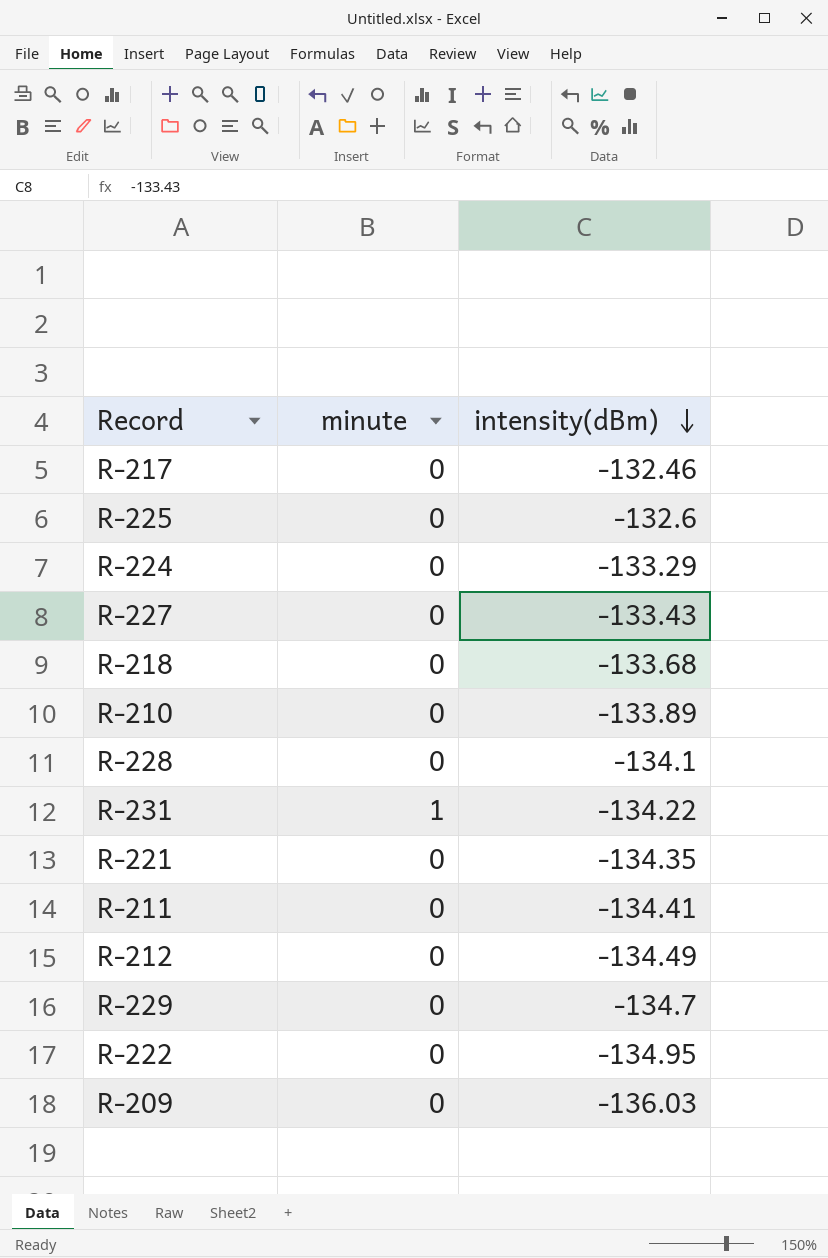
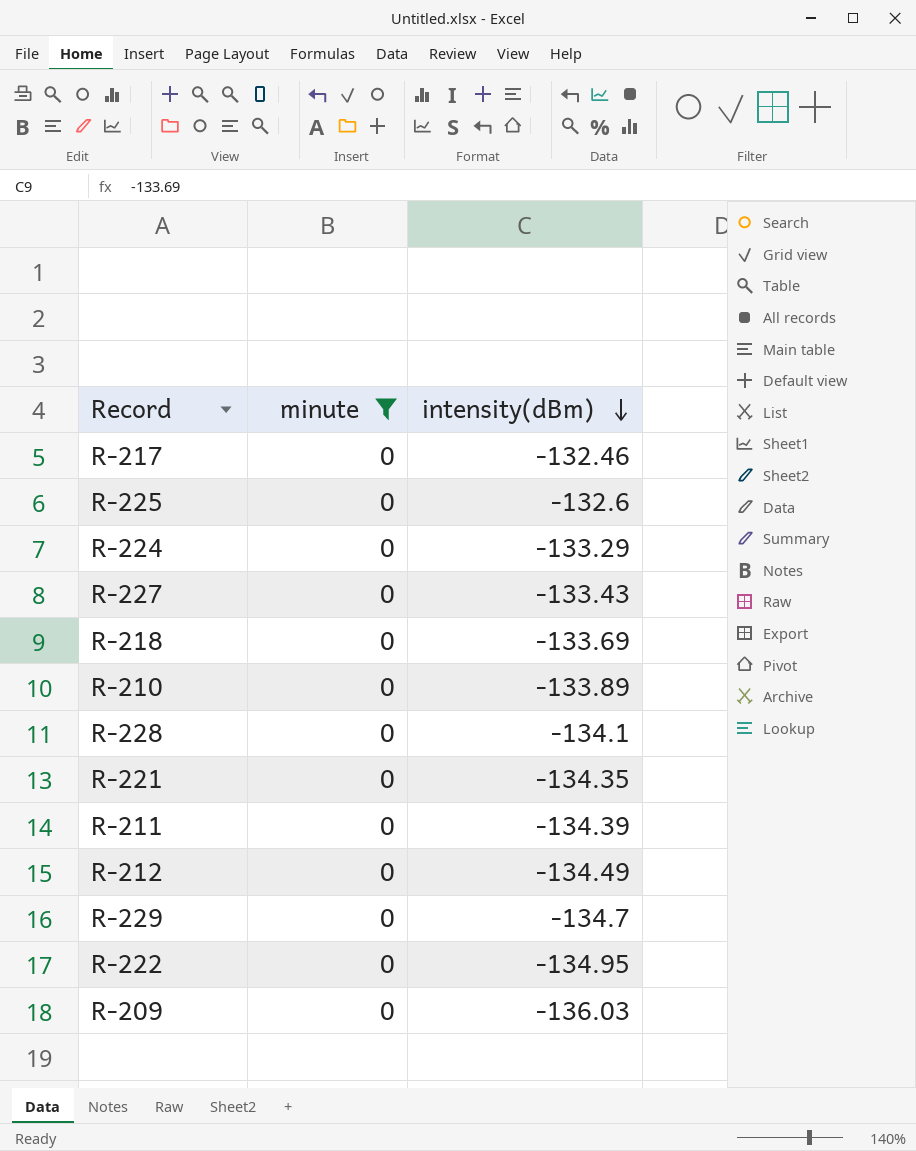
filter: none -> minute = 0
R-218 | intensity(dBm): -133.68 -> -133.69
R-211 | intensity(dBm): -134.41 -> -134.39

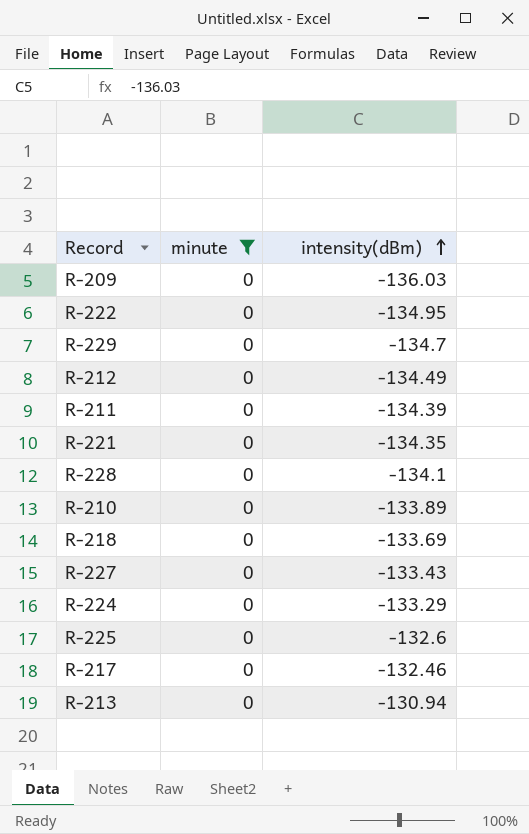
row order: intensity(dBm) descending -> intensity(dBm) ascending
row R-213: none -> 0 | -130.94

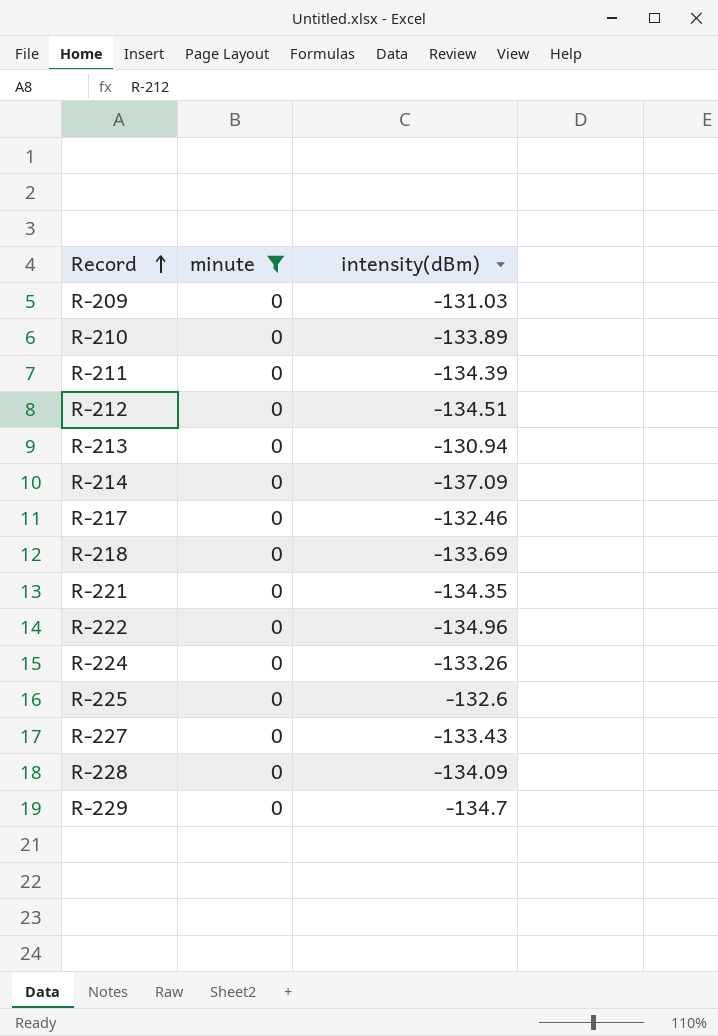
row order: intensity(dBm) ascending -> Record ascending
R-209 | intensity(dBm): -136.03 -> -131.03
R-212 | intensity(dBm): -134.49 -> -134.51
row R-214: none -> 0 | -137.09
R-222 | intensity(dBm): -134.95 -> -134.96
R-224 | intensity(dBm): -133.29 -> -133.26
R-228 | intensity(dBm): -134.1 -> -134.09

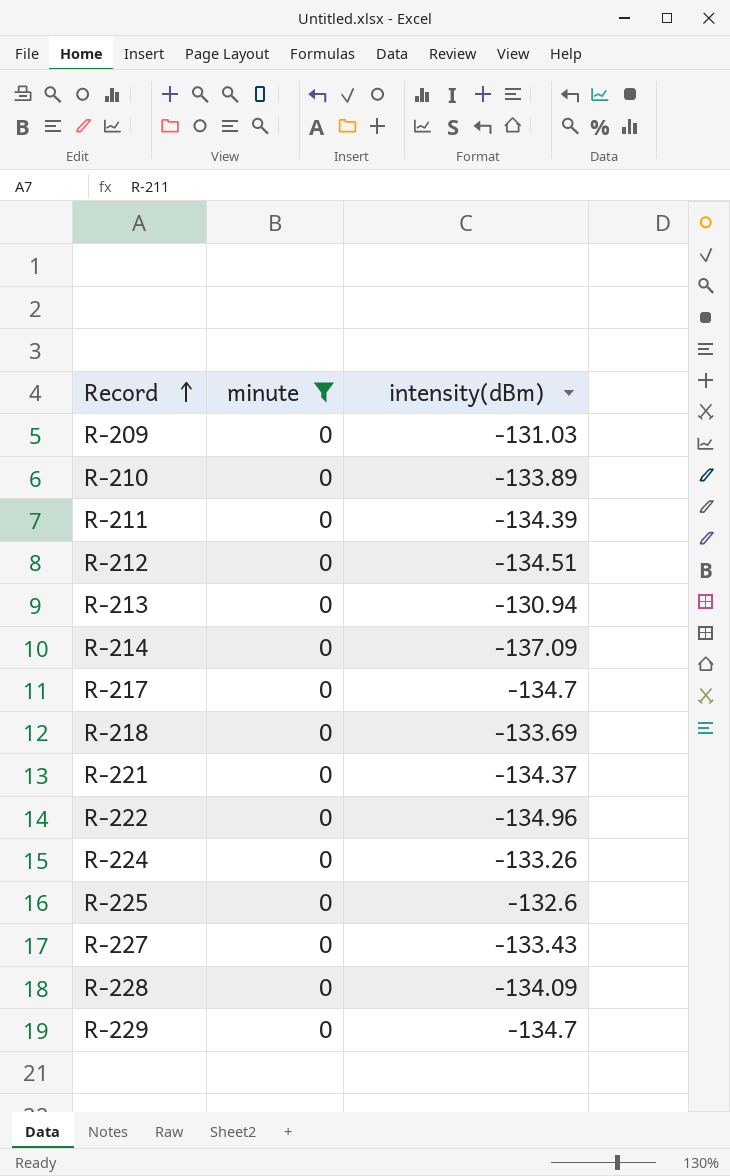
R-217 | intensity(dBm): -132.46 -> -134.7
R-221 | intensity(dBm): -134.35 -> -134.37

